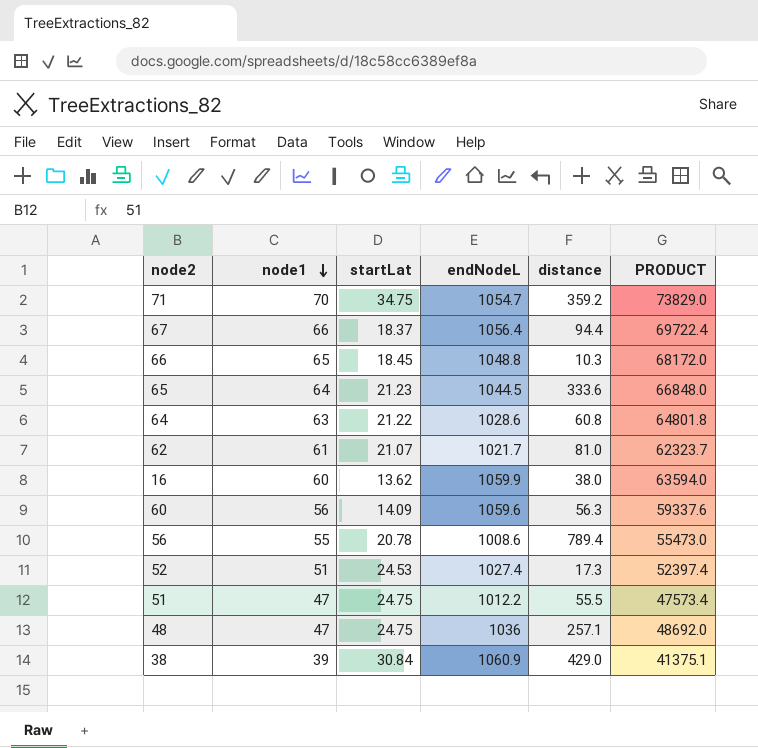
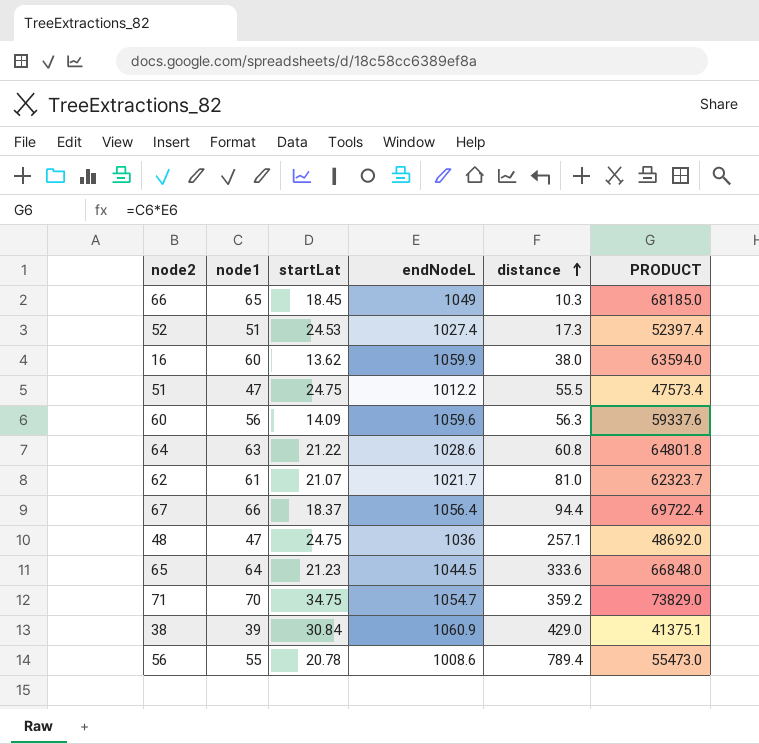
row order: node1 descending -> distance ascending
66 | endNodeL: 1048.8 -> 1049
66 | PRODUCT: 68172.0 -> 68185.0

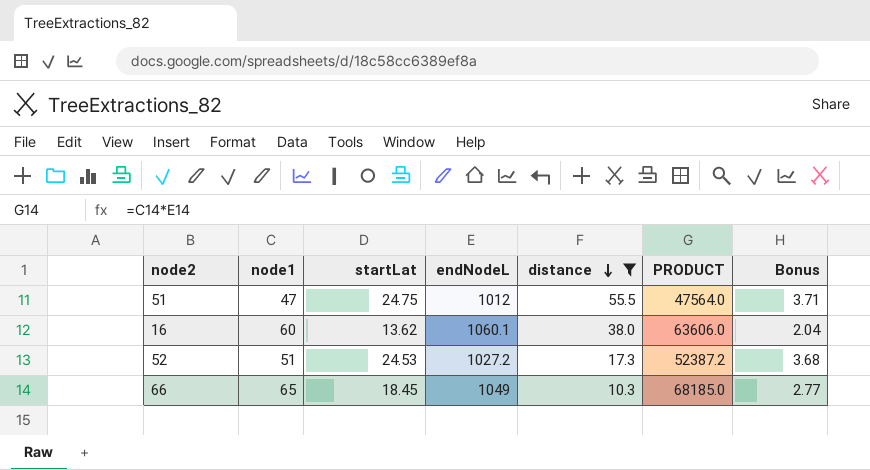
filter: none -> distance <= 55.5
row order: distance ascending -> distance descending
column Bonus | formula: none -> [startLat] * 0.15
51 | endNodeL: 1012.2 -> 1012
51 | PRODUCT: 47573.4 -> 47564.0
16 | endNodeL: 1059.9 -> 1060.1
16 | PRODUCT: 63594.0 -> 63606.0
52 | endNodeL: 1027.4 -> 1027.2
52 | PRODUCT: 52397.4 -> 52387.2

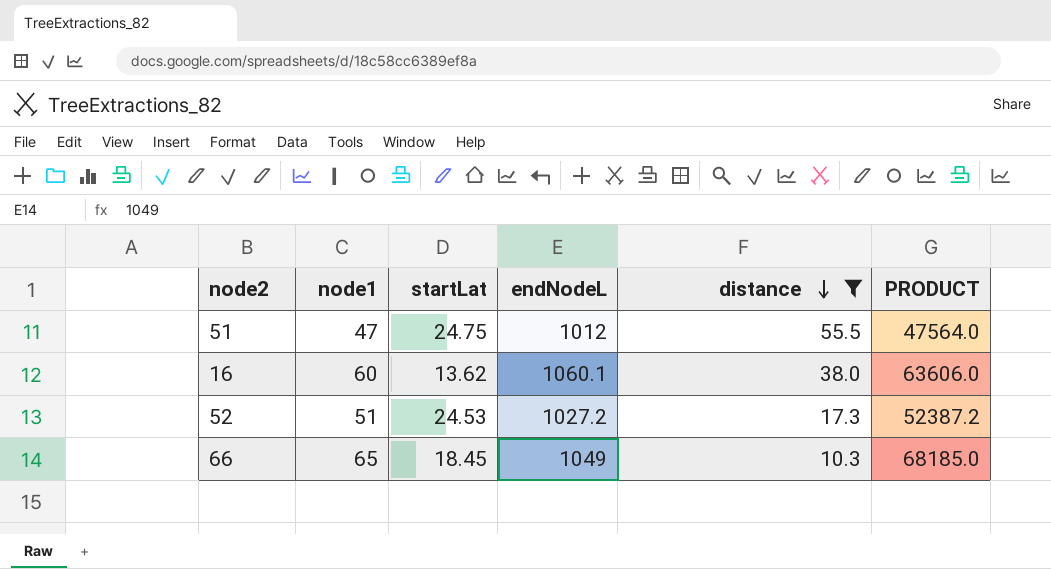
column Bonus | formula: [startLat] * 0.15 -> none

